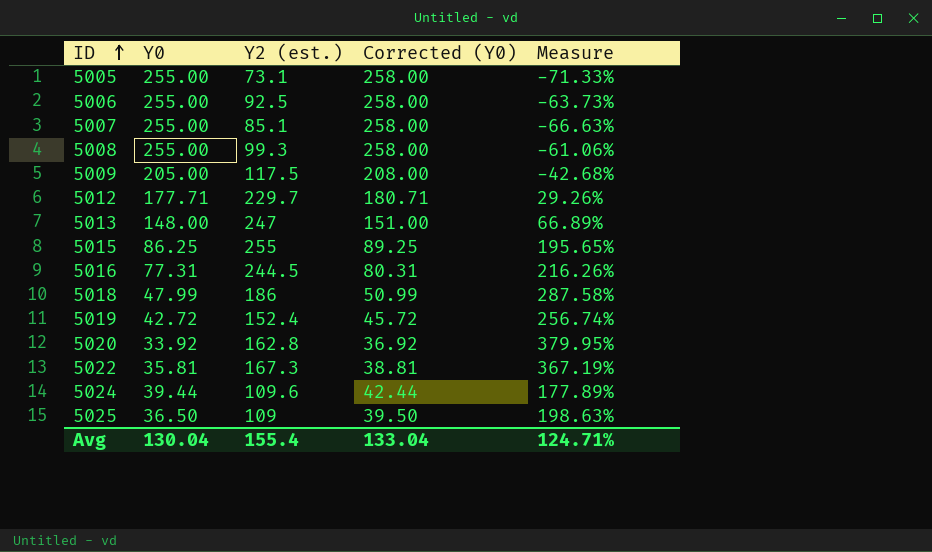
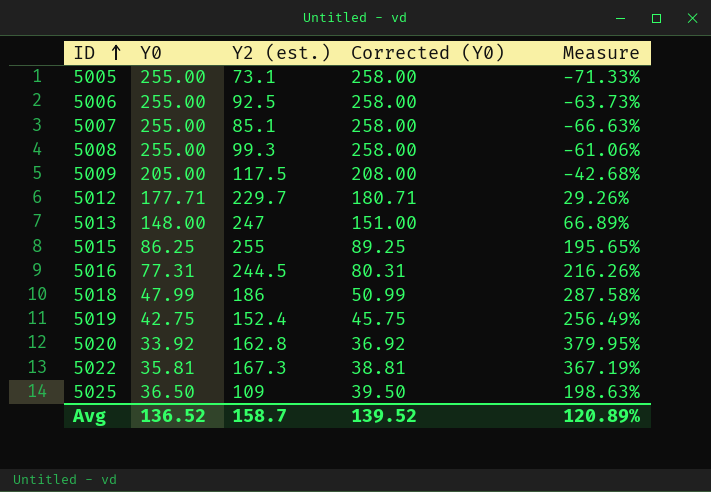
row 5024: 39.44 | 109.6 | 42.44 | 177.89% -> none
5019 | Y0: 42.72 -> 42.75
5019 | Corrected (Y0): 45.72 -> 45.75
5019 | Measure: 256.74% -> 256.49%
Avg | Y0: 130.04 -> 136.52
Avg | Y2 (est.): 155.4 -> 158.7
Avg | Corrected (Y0): 133.04 -> 139.52
Avg | Measure: 124.71% -> 120.89%

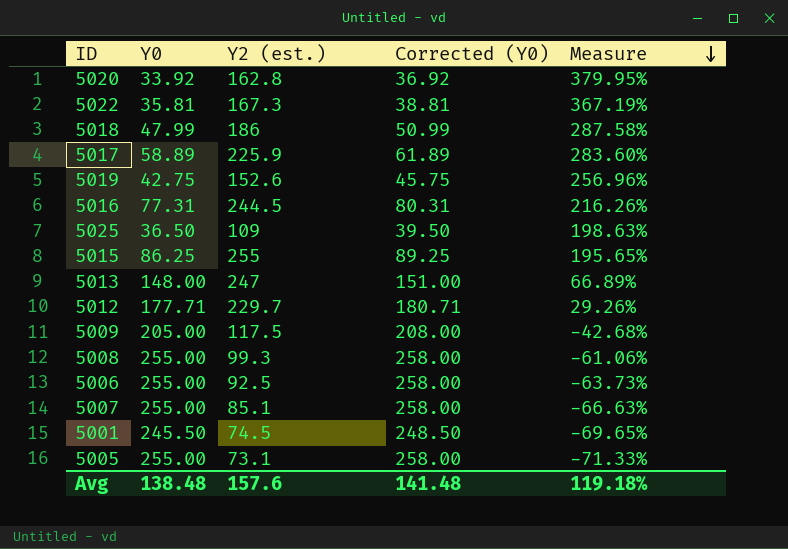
row order: ID ascending -> Measure descending
row 5017: none -> 58.89 | 225.9 | 61.89 | 283.60%
5019 | Y2 (est.): 152.4 -> 152.6
5019 | Measure: 256.49% -> 256.96%
row 5001: none -> 245.50 | 74.5 | 248.50 | -69.65%
Avg | Y0: 136.52 -> 138.48
Avg | Y2 (est.): 158.7 -> 157.6
Avg | Corrected (Y0): 139.52 -> 141.48
Avg | Measure: 120.89% -> 119.18%

